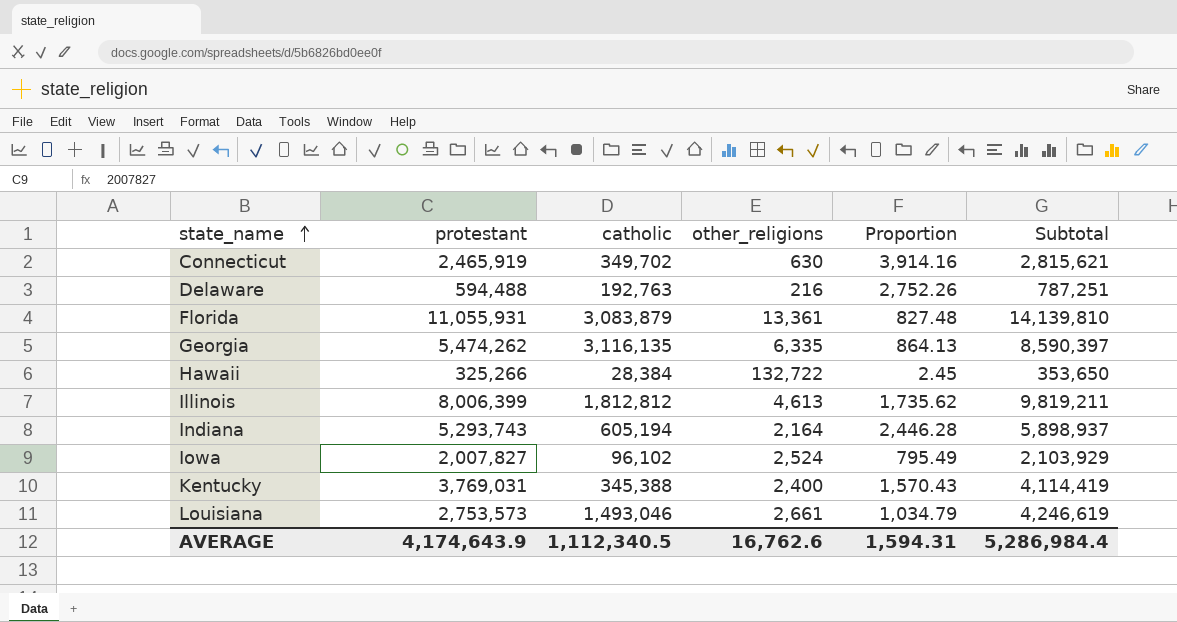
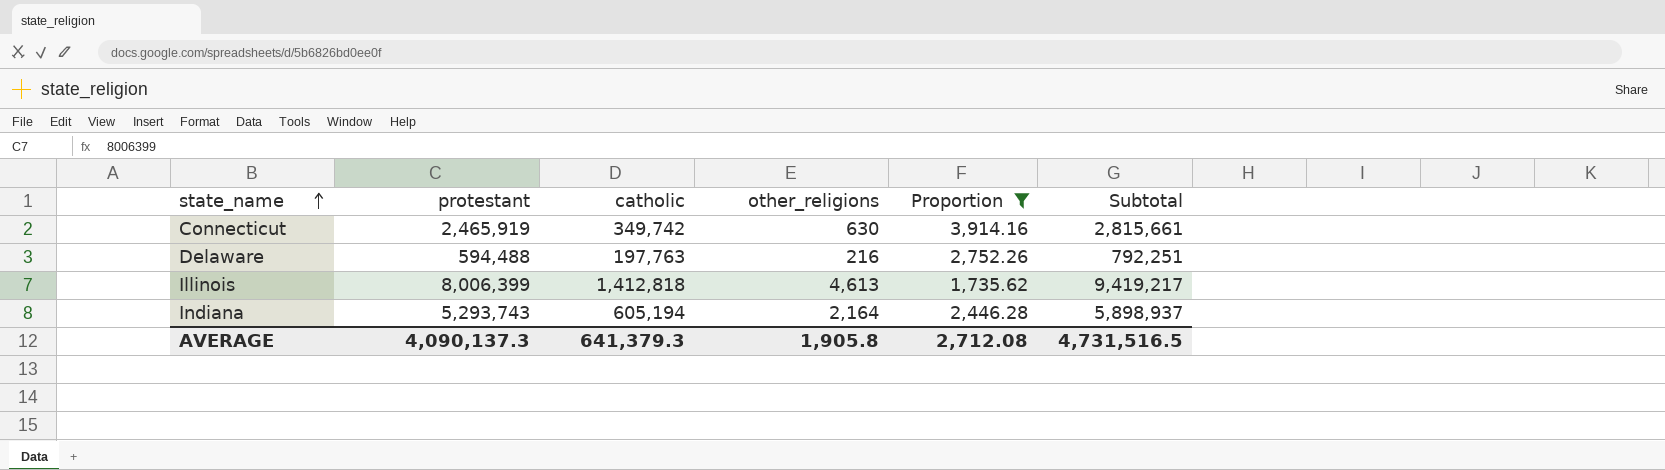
filter: none -> Proportion >= 1,735.62
Connecticut | catholic: 349,702 -> 349,742
Connecticut | Subtotal: 2,815,621 -> 2,815,661
Delaware | catholic: 192,763 -> 197,763
Delaware | Subtotal: 787,251 -> 792,251
Illinois | catholic: 1,812,812 -> 1,412,818
Illinois | Subtotal: 9,819,211 -> 9,419,217
AVERAGE | protestant: 4,174,643.9 -> 4,090,137.3
AVERAGE | catholic: 1,112,340.5 -> 641,379.3
AVERAGE | other_religions: 16,762.6 -> 1,905.8
AVERAGE | Proportion: 1,594.31 -> 2,712.08
AVERAGE | Subtotal: 5,286,984.4 -> 4,731,516.5

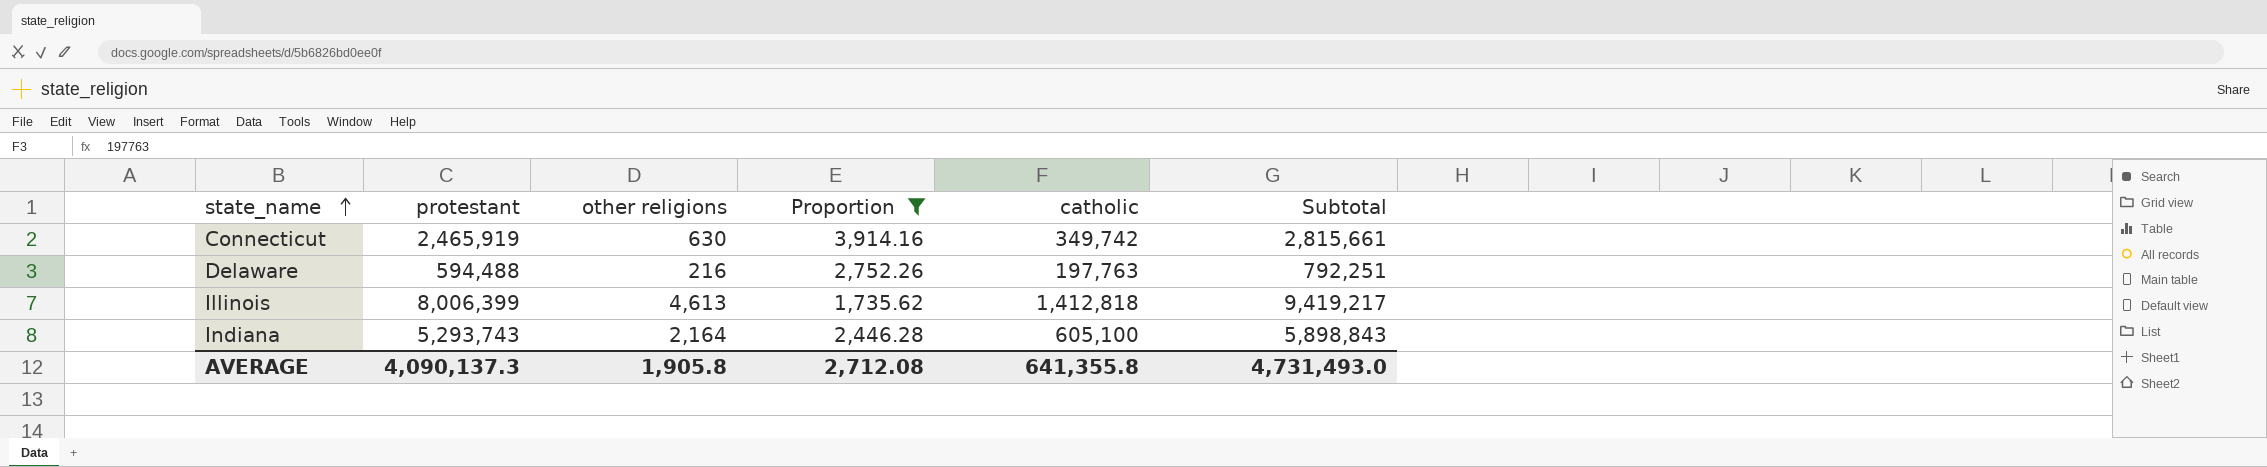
column name: other_religions -> other religions
column catholic | position: 3 -> 5
Indiana | catholic: 605,194 -> 605,100
Indiana | Subtotal: 5,898,937 -> 5,898,843
AVERAGE | catholic: 641,379.3 -> 641,355.8
AVERAGE | Subtotal: 4,731,516.5 -> 4,731,493.0

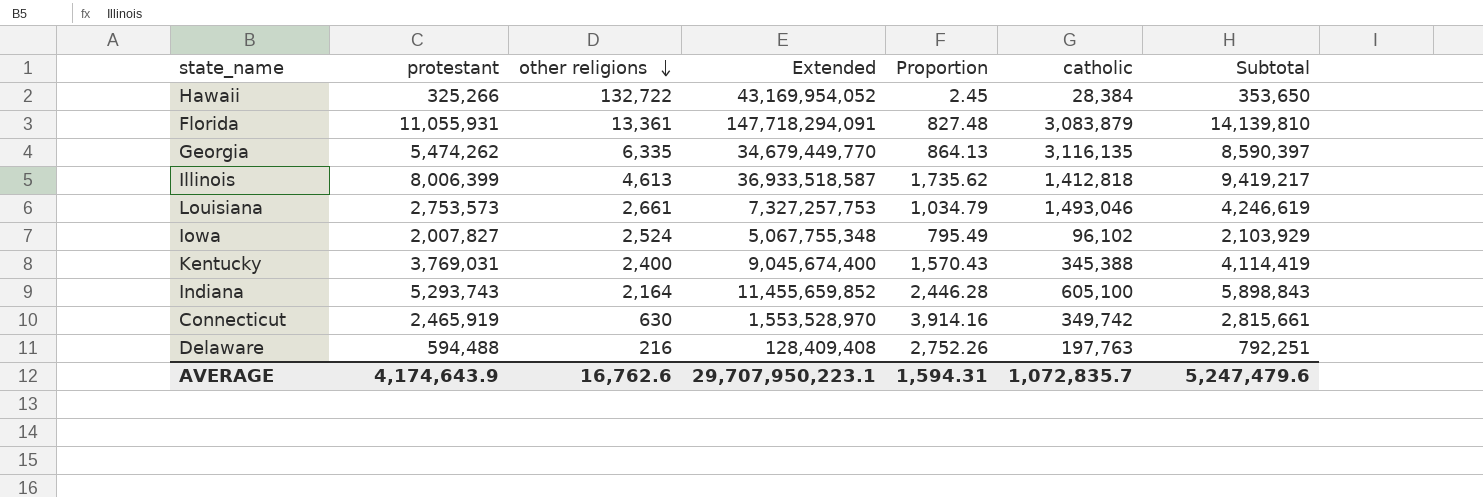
filter: Proportion >= 1,735.62 -> none
row order: state_name ascending -> other religions descending
column Extended | formula: none -> [protestant] * [other religions]
AVERAGE | protestant: 4,090,137.3 -> 4,174,643.9
AVERAGE | other religions: 1,905.8 -> 16,762.6
AVERAGE | Proportion: 2,712.08 -> 1,594.31
AVERAGE | catholic: 641,355.8 -> 1,072,835.7
AVERAGE | Subtotal: 4,731,493.0 -> 5,247,479.6

